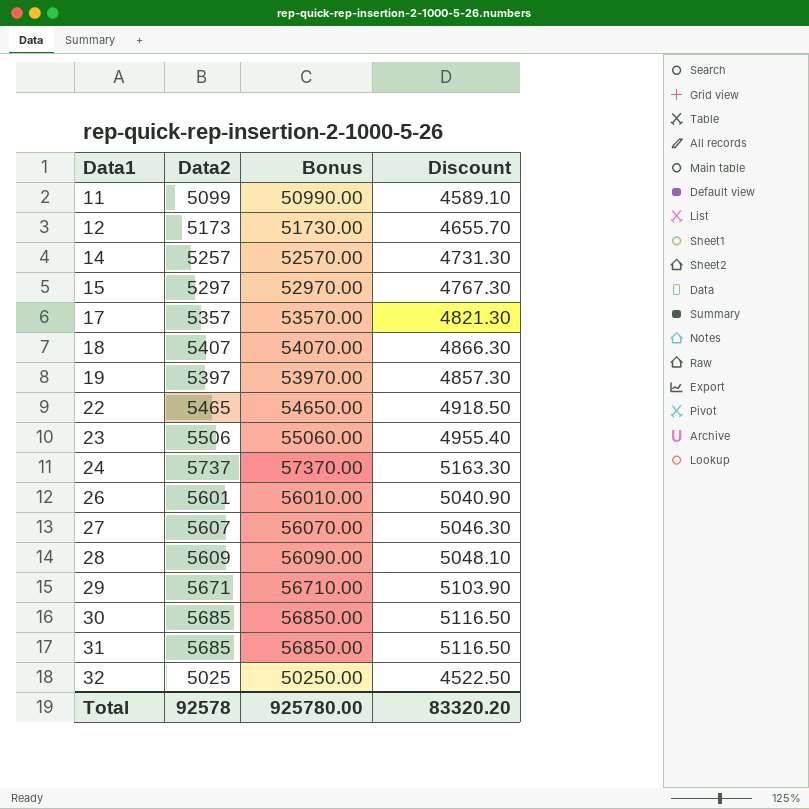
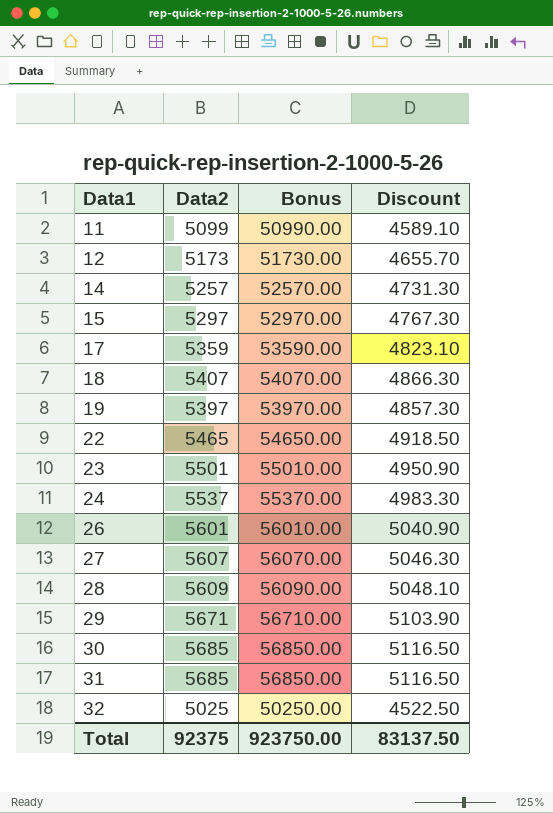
17 | Data2: 5357 -> 5359
17 | Bonus: 53570.00 -> 53590.00
17 | Discount: 4821.30 -> 4823.10
23 | Data2: 5506 -> 5501
23 | Bonus: 55060.00 -> 55010.00
23 | Discount: 4955.40 -> 4950.90
24 | Data2: 5737 -> 5537
24 | Bonus: 57370.00 -> 55370.00
24 | Discount: 5163.30 -> 4983.30
Total | Data2: 92578 -> 92375
Total | Bonus: 925780.00 -> 923750.00
Total | Discount: 83320.20 -> 83137.50

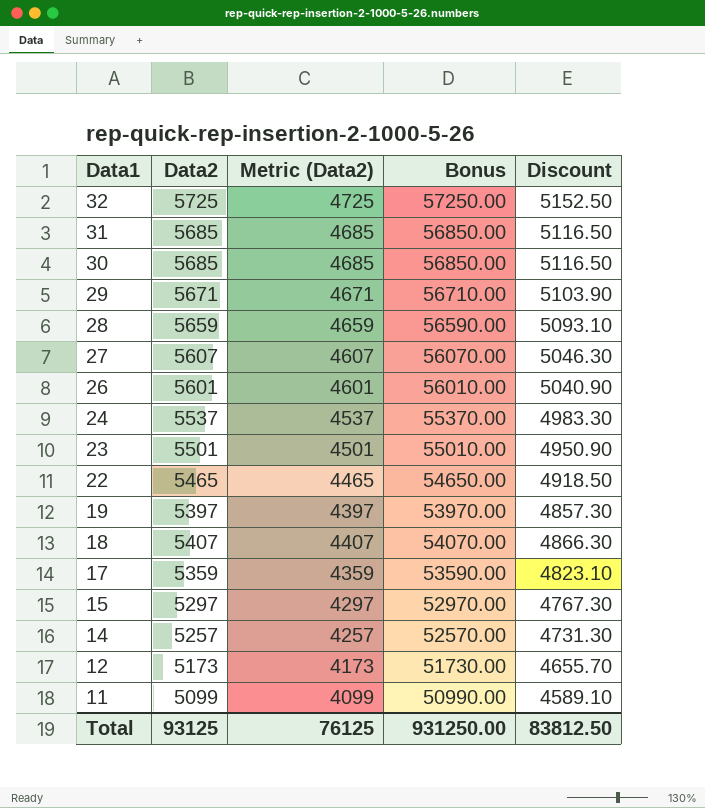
row order: Data1 ascending -> Data1 descending
column Metric (Data2) | formula: none -> [Data2] - 1000
32 | Data2: 5025 -> 5725
32 | Bonus: 50250.00 -> 57250.00
32 | Discount: 4522.50 -> 5152.50
28 | Data2: 5609 -> 5659
28 | Bonus: 56090.00 -> 56590.00
28 | Discount: 5048.10 -> 5093.10
Total | Data2: 92375 -> 93125
Total | Bonus: 923750.00 -> 931250.00
Total | Discount: 83137.50 -> 83812.50

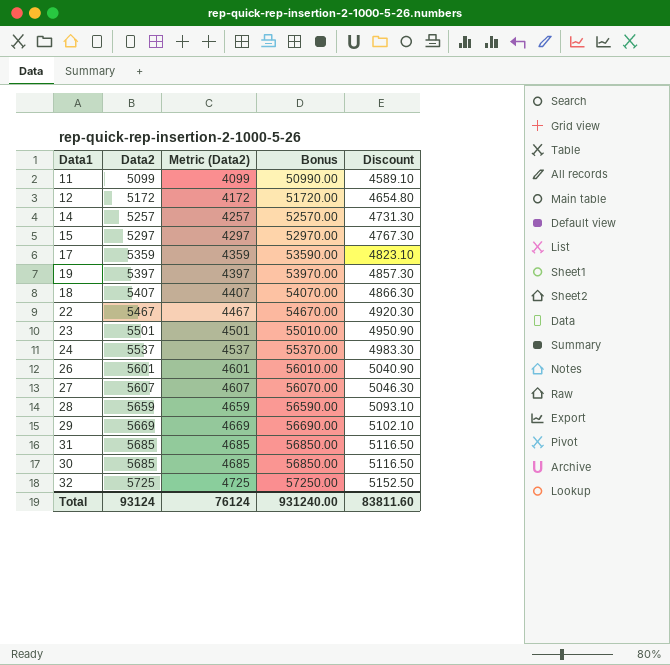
row order: Data1 descending -> Data2 ascending
12 | Data2: 5173 -> 5172
12 | Metric (Data2): 4173 -> 4172
12 | Bonus: 51730.00 -> 51720.00
12 | Discount: 4655.70 -> 4654.80
22 | Data2: 5465 -> 5467
22 | Metric (Data2): 4465 -> 4467
22 | Bonus: 54650.00 -> 54670.00
22 | Discount: 4918.50 -> 4920.30
29 | Data2: 5671 -> 5669
29 | Metric (Data2): 4671 -> 4669
29 | Bonus: 56710.00 -> 56690.00
29 | Discount: 5103.90 -> 5102.10
Total | Data2: 93125 -> 93124
Total | Metric (Data2): 76125 -> 76124
Total | Bonus: 931250.00 -> 931240.00
Total | Discount: 83812.50 -> 83811.60

